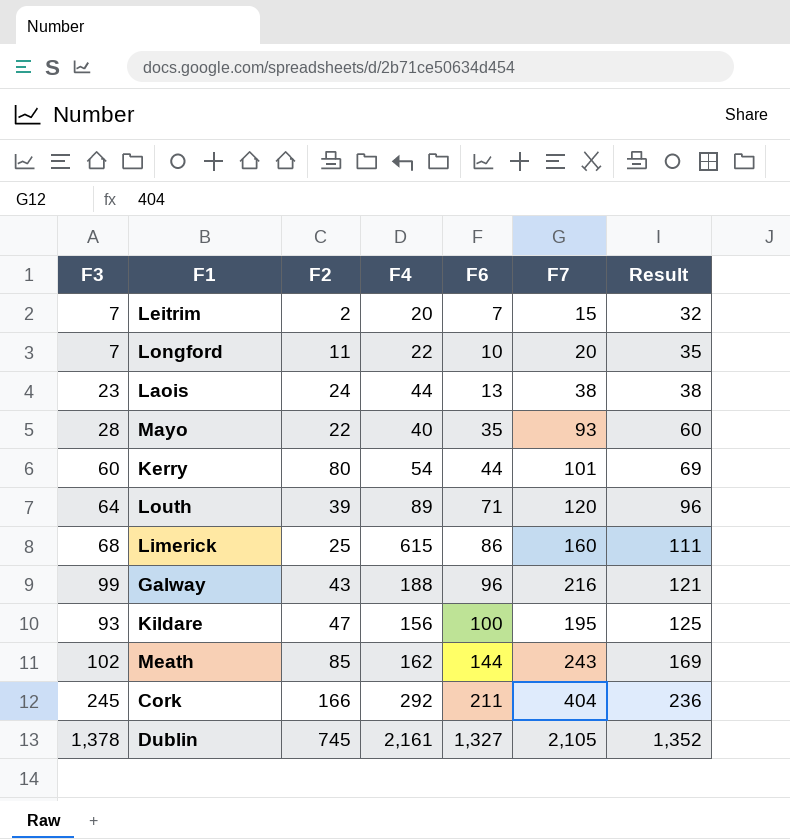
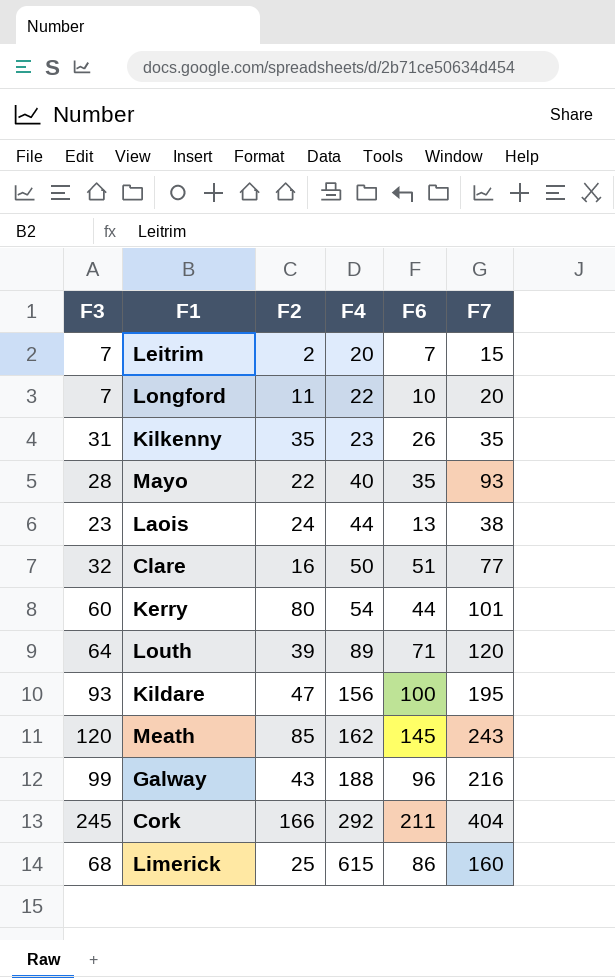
row order: F6 ascending -> F4 ascending
column Result | formula: [F6] + 25 -> none
row Dublin: 1,378 | 745 | 2,161 | 1,327 | 2,105 | 1,352 -> none
row Kilkenny: none -> 31 | 35 | 23 | 26 | 35
row Clare: none -> 32 | 16 | 50 | 51 | 77
Meath | F3: 102 -> 120
Meath | F6: 144 -> 145

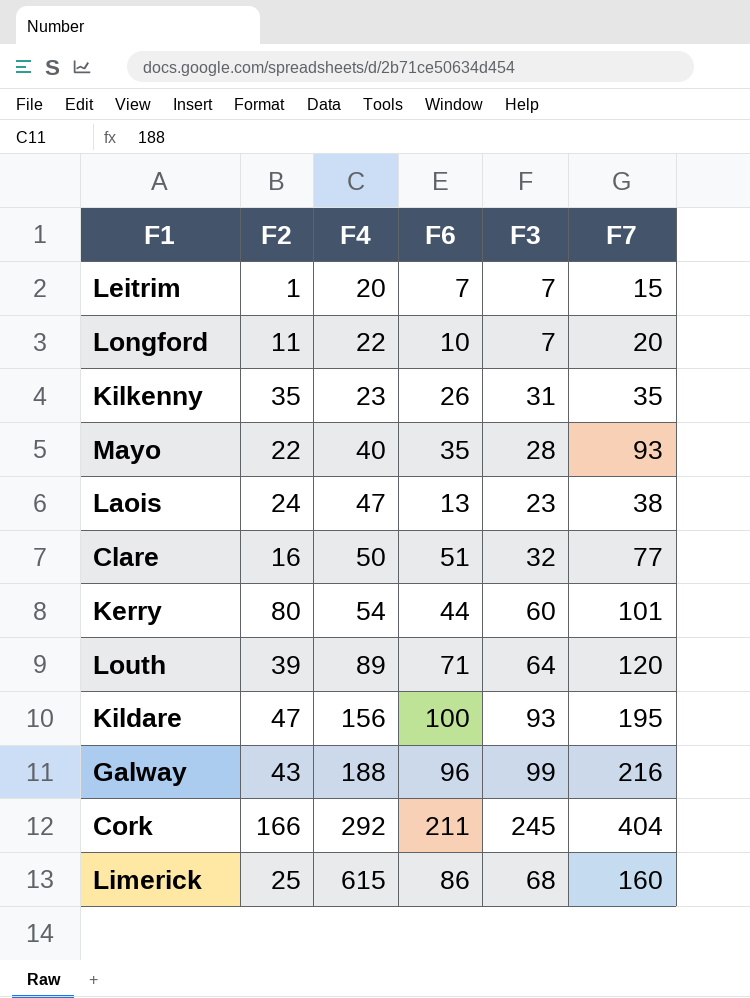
column F3 | position: 1 -> 5
row Meath: 120 | 85 | 162 | 145 | 243 -> none
Leitrim | F2: 2 -> 1
Laois | F4: 44 -> 47

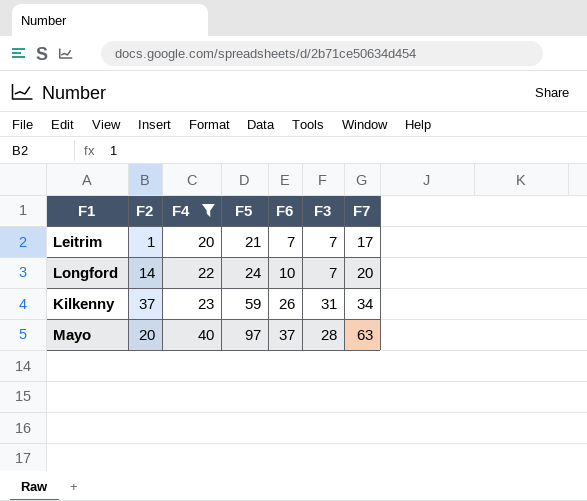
filter: none -> F4 <= 40
column F5 | position: none -> 4
Leitrim | F7: 15 -> 17
Longford | F2: 11 -> 14
Kilkenny | F2: 35 -> 37
Kilkenny | F7: 35 -> 34
Mayo | F2: 22 -> 20
Mayo | F6: 35 -> 37
Mayo | F7: 93 -> 63

